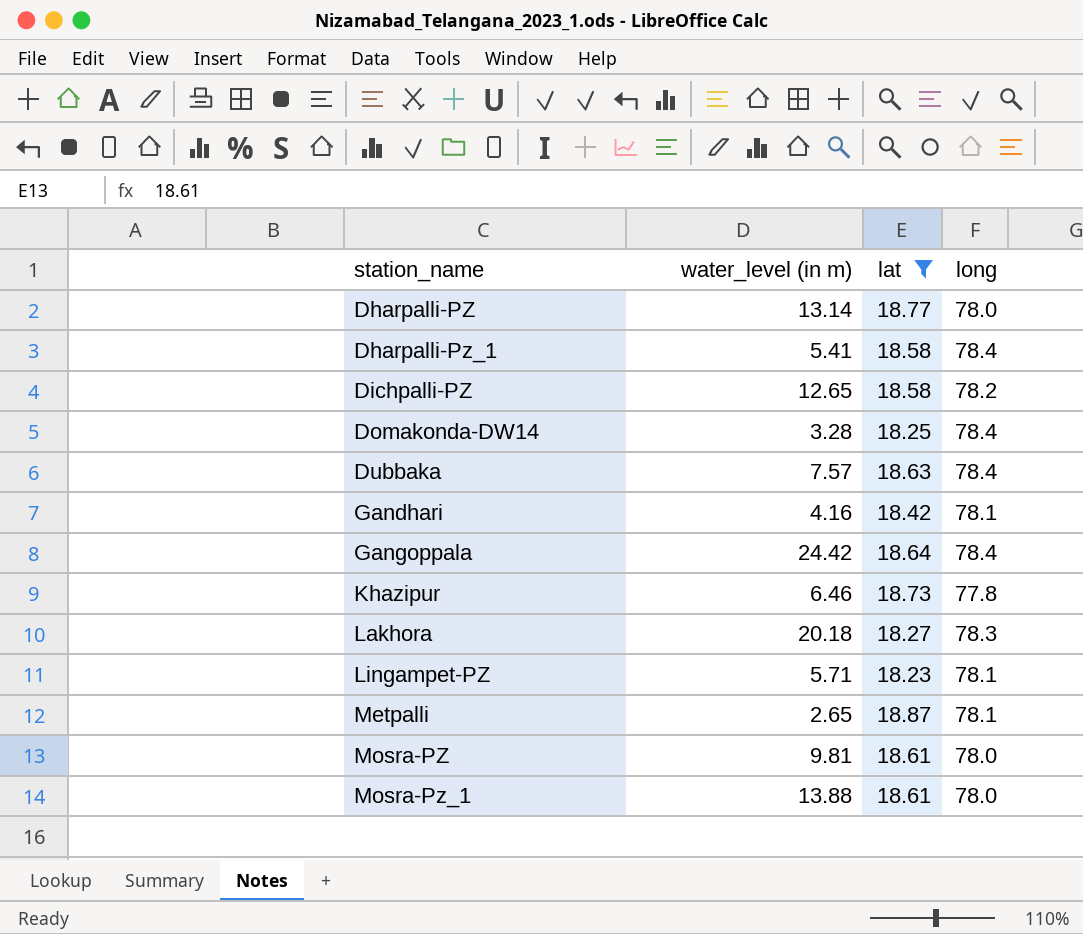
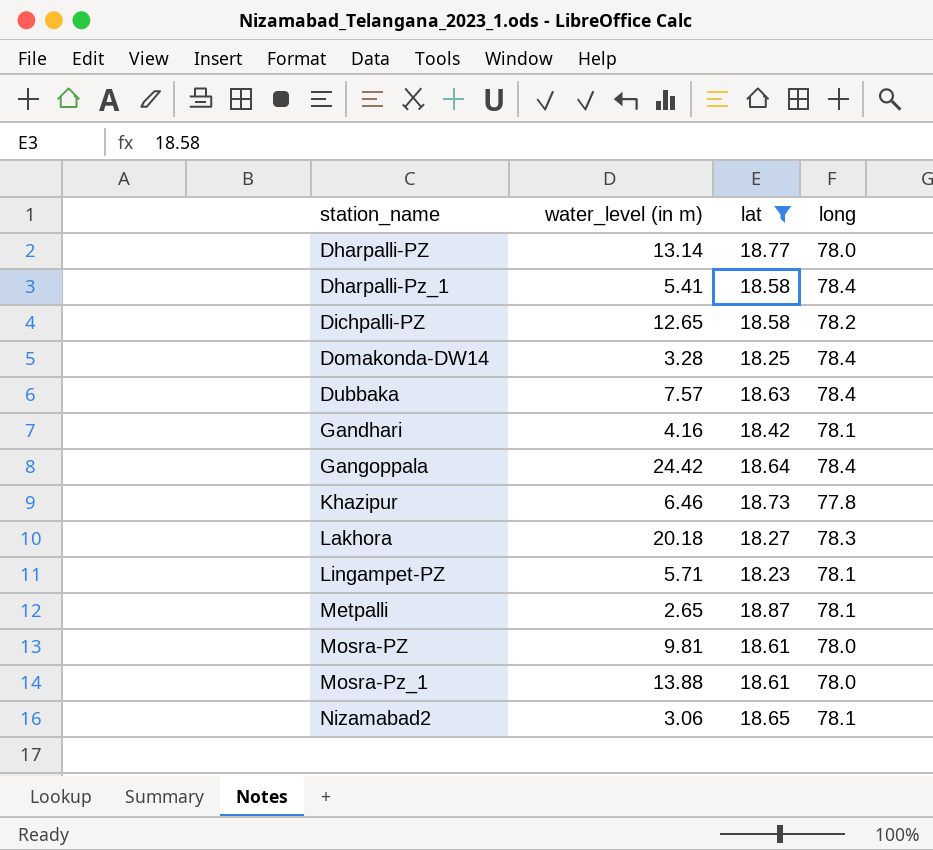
row Nizamabad2: none -> 3.06 | 18.65 | 78.1

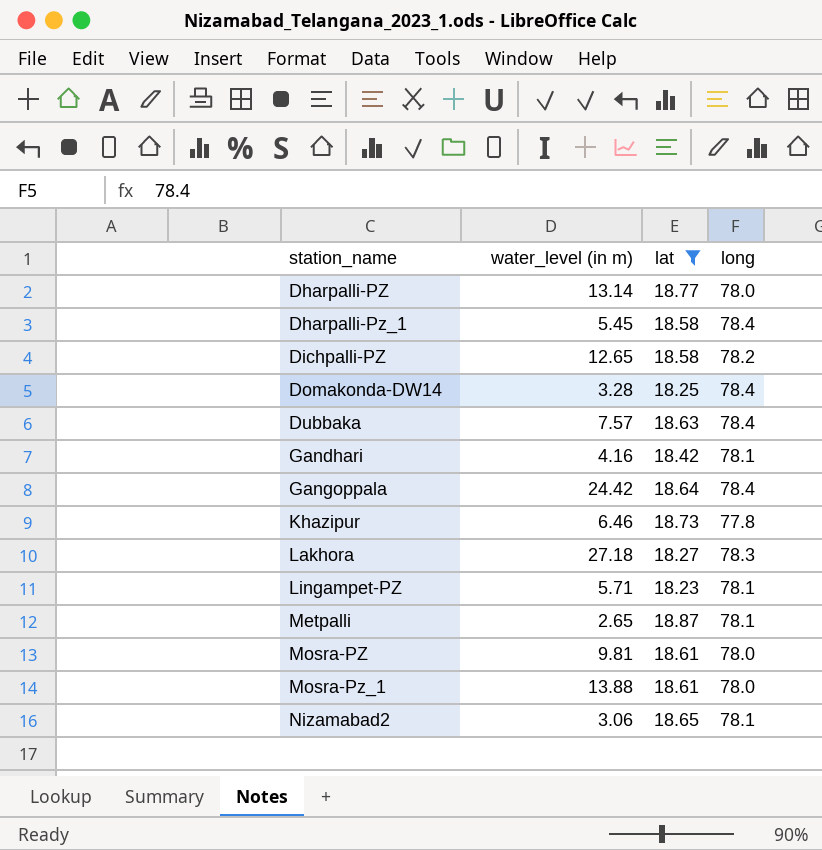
Dharpalli-Pz_1 | water_level (in m): 5.41 -> 5.45
Lakhora | water_level (in m): 20.18 -> 27.18

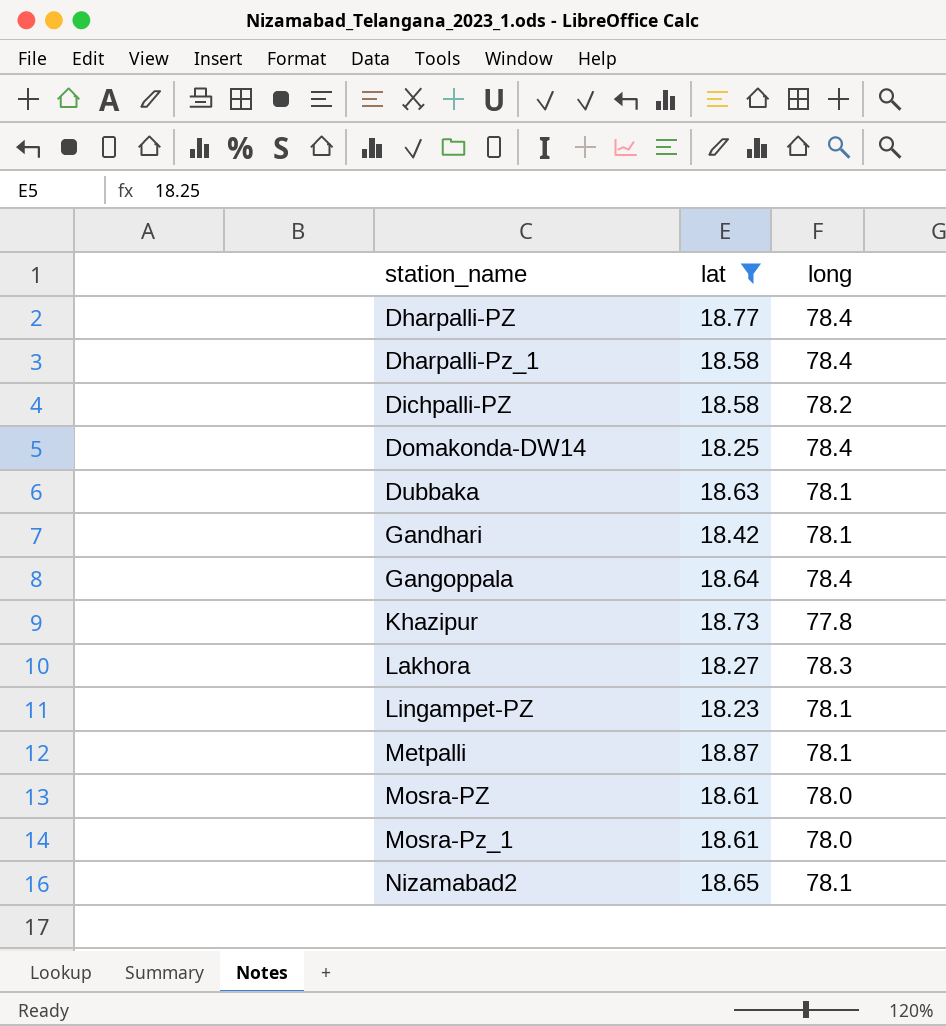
column water_level (in m) | position: 2 -> none
Dharpalli-PZ | long: 78.0 -> 78.4
Dubbaka | long: 78.4 -> 78.1

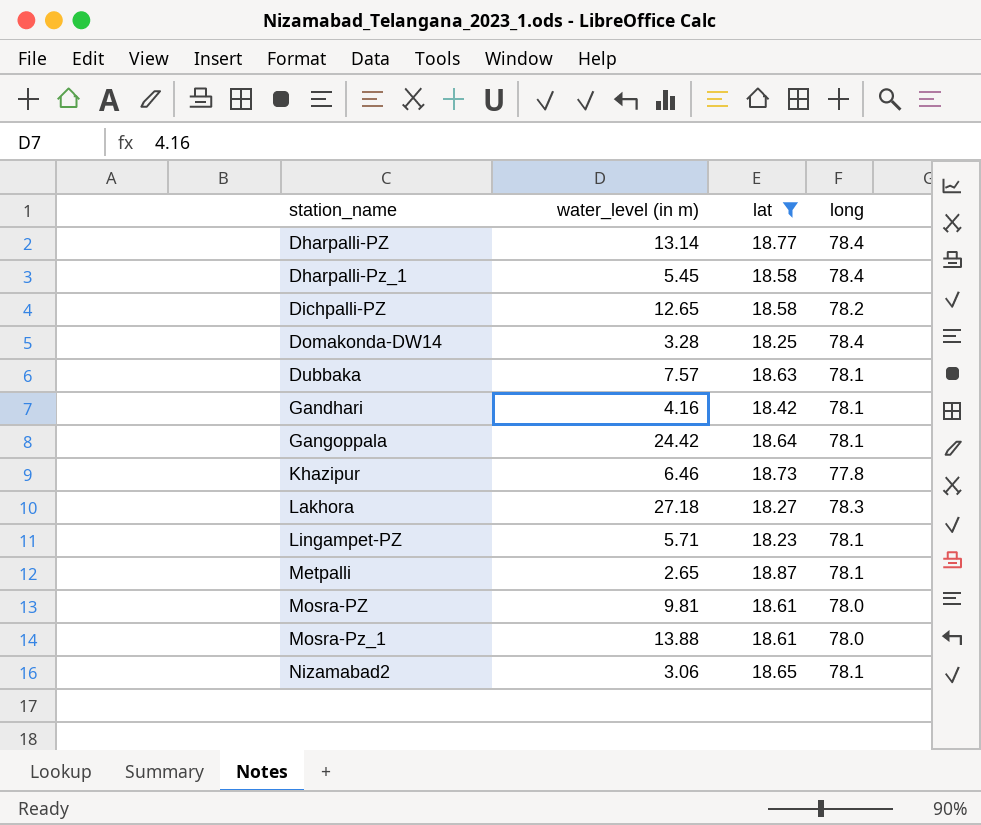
column water_level (in m) | position: none -> 2
Gangoppala | long: 78.4 -> 78.1

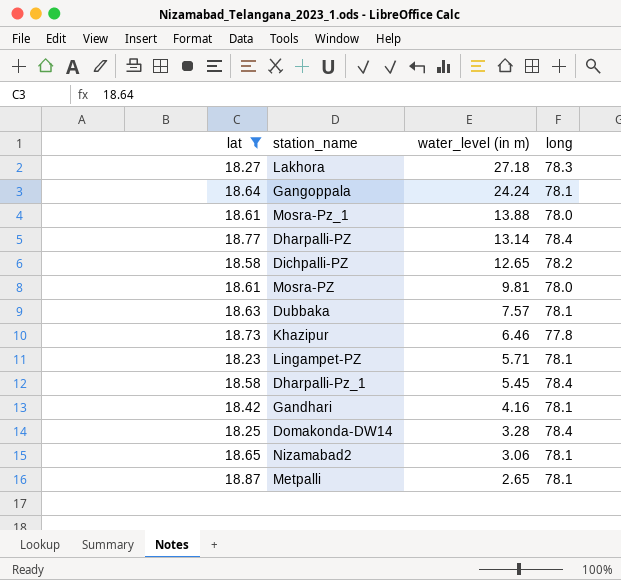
row order: station_name ascending -> water_level (in m) descending
column lat | position: 3 -> 1
Gangoppala | water_level (in m): 24.42 -> 24.24

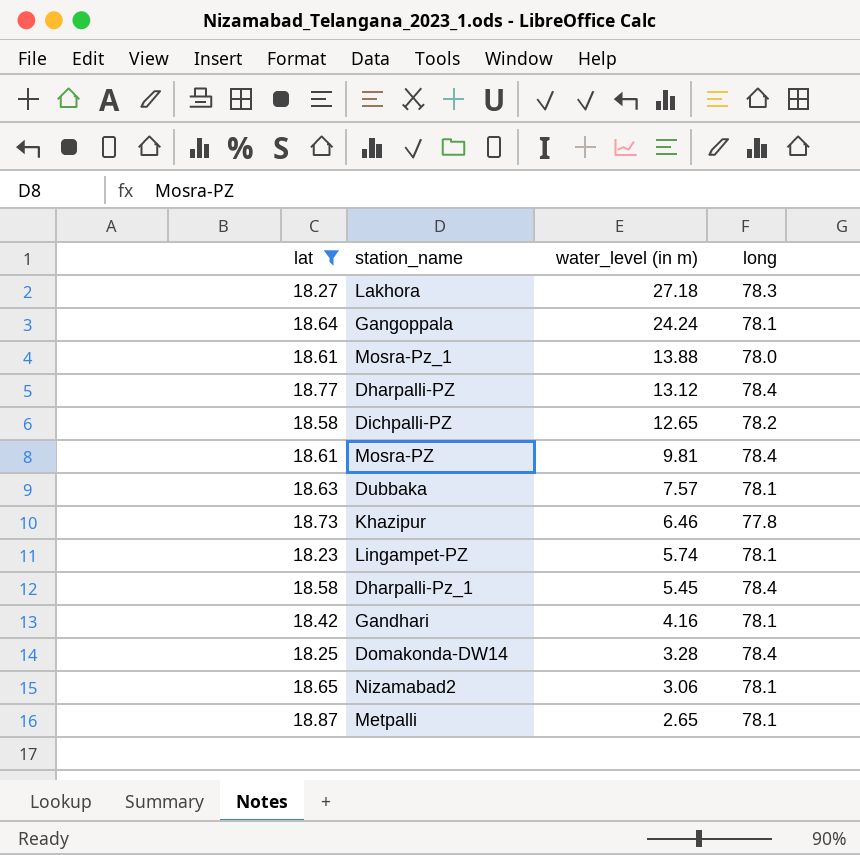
Dharpalli-PZ | water_level (in m): 13.14 -> 13.12
Mosra-PZ | long: 78.0 -> 78.4
Lingampet-PZ | water_level (in m): 5.71 -> 5.74

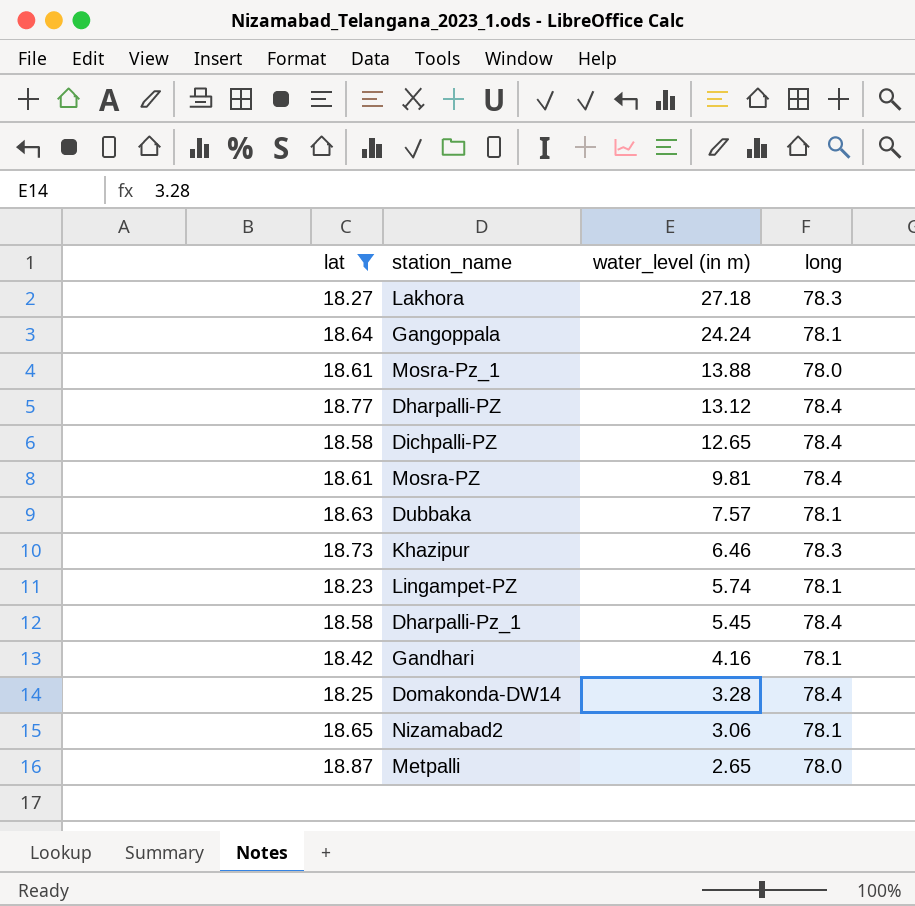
Dichpalli-PZ | long: 78.2 -> 78.4
Khazipur | long: 77.8 -> 78.3
Metpalli | long: 78.1 -> 78.0

